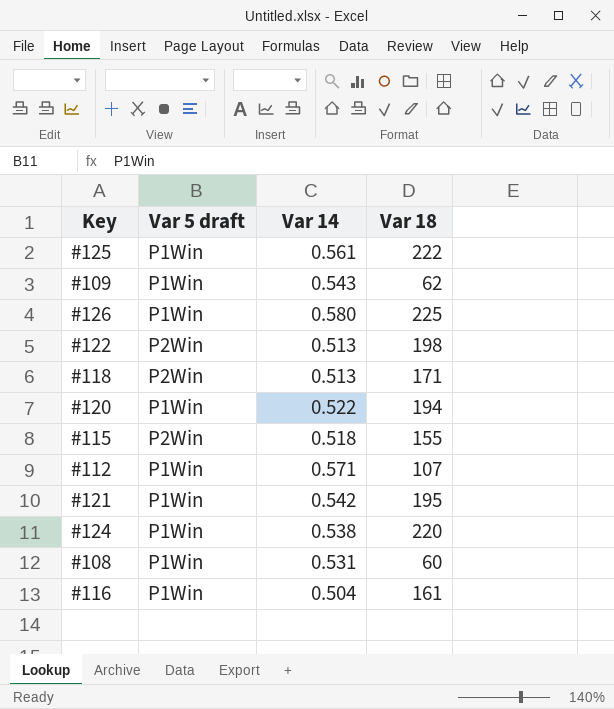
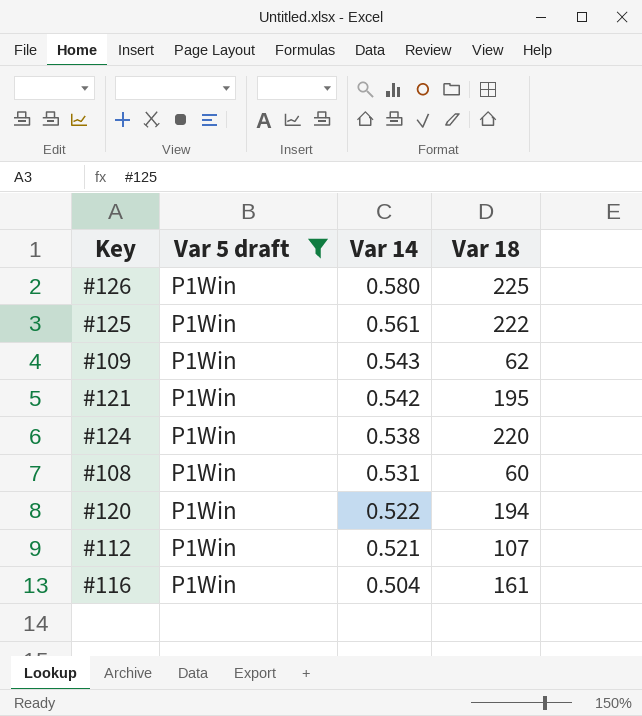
filter: none -> Var 5 draft = P1Win
row order: none -> Var 14 descending
#112 | Var 14: 0.571 -> 0.521

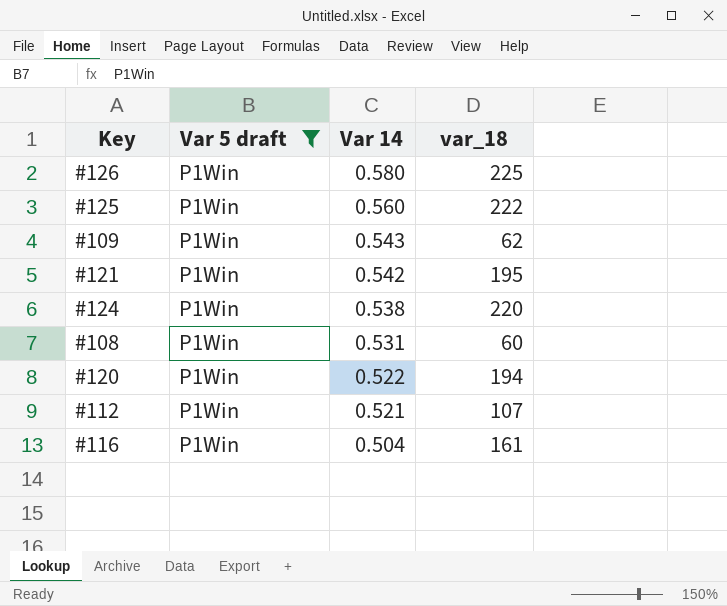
column name: Var 18 -> var_18
#125 | Var 14: 0.561 -> 0.560

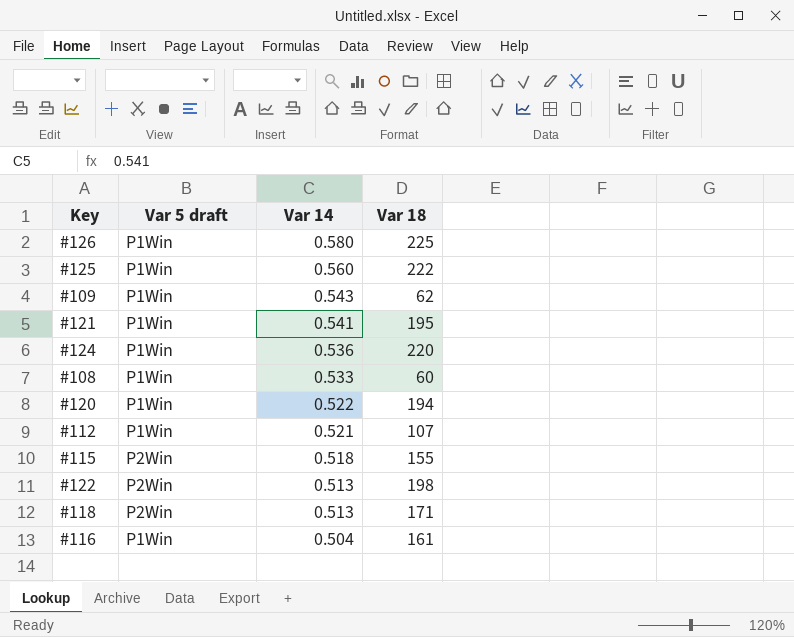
filter: Var 5 draft = P1Win -> none
column name: var_18 -> Var 18
#121 | Var 14: 0.542 -> 0.541
#124 | Var 14: 0.538 -> 0.536
#108 | Var 14: 0.531 -> 0.533

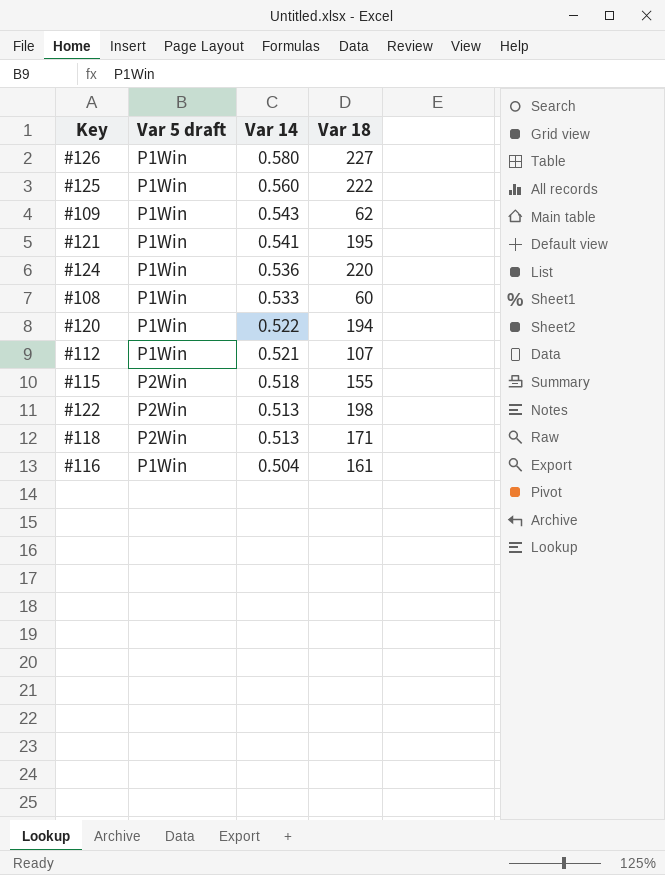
#126 | Var 18: 225 -> 227

